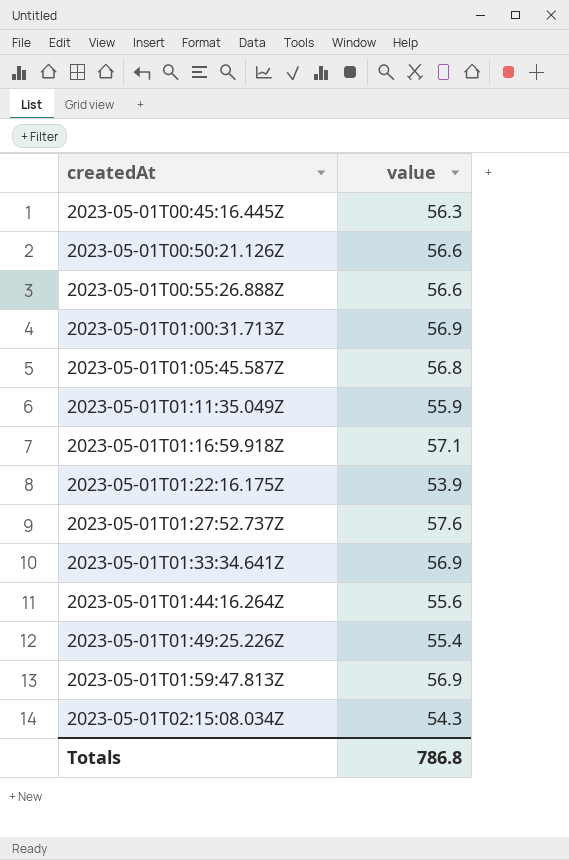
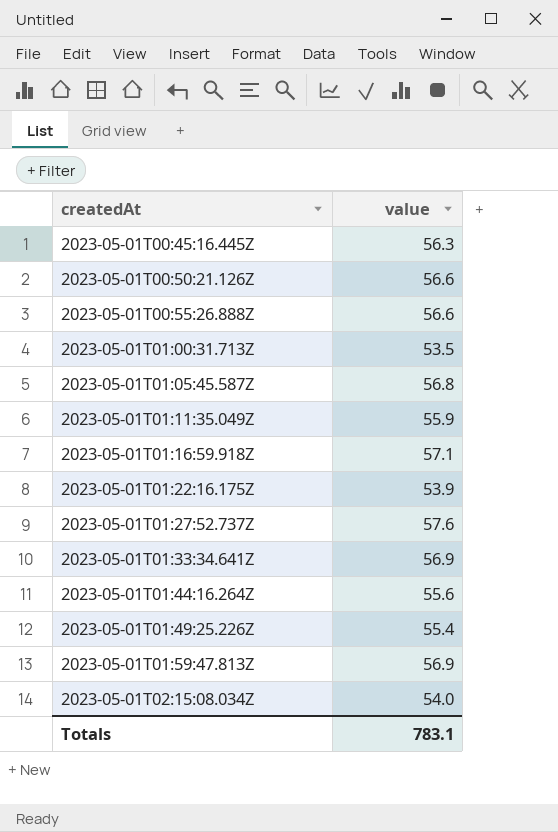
2023-05-01T01:00:31.713Z | value: 56.9 -> 53.5
2023-05-01T02:15:08.034Z | value: 54.3 -> 54.0
Totals | value: 786.8 -> 783.1

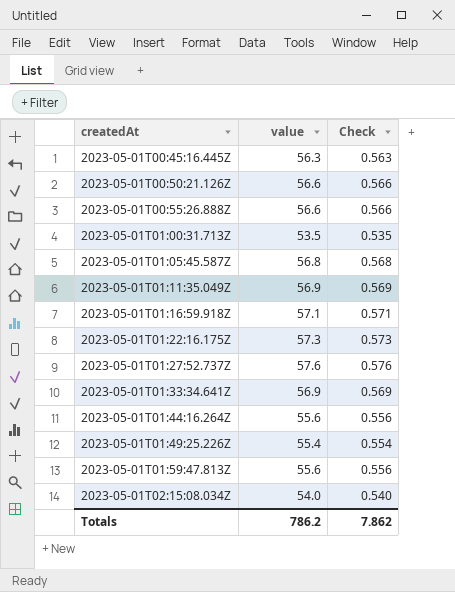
column Check | formula: none -> [value] * 0.01
2023-05-01T01:11:35.049Z | value: 55.9 -> 56.9
2023-05-01T01:22:16.175Z | value: 53.9 -> 57.3
2023-05-01T01:59:47.813Z | value: 56.9 -> 55.6
Totals | value: 783.1 -> 786.2

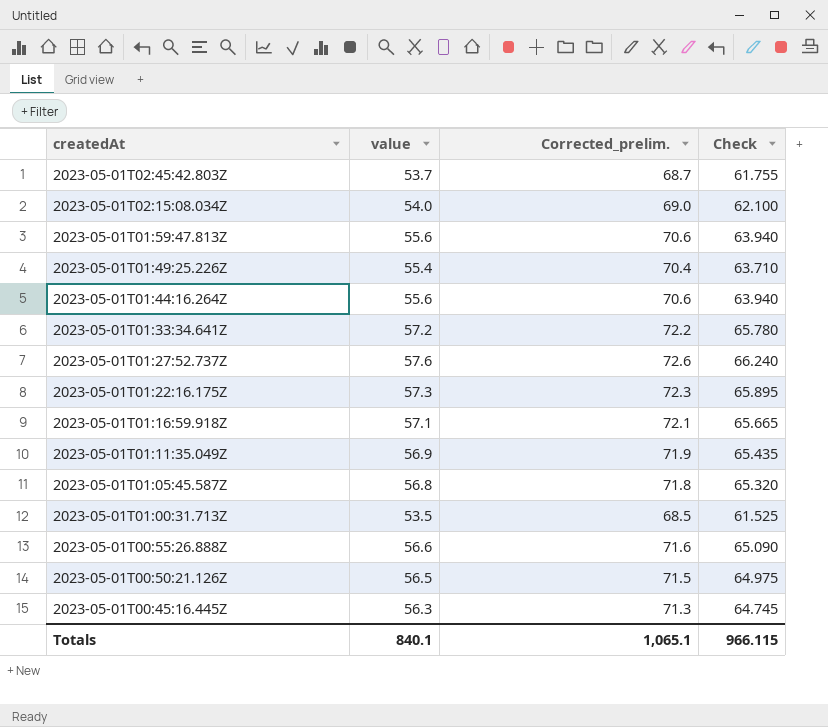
row order: createdAt ascending -> createdAt descending
column Corrected_prelim. | formula: none -> [value] + 15
column Check | formula: [value] * 0.01 -> [value] * 1.15
row 2023-05-01T02:45:42.803Z: none -> 53.7 | 68.7 | 61.755
2023-05-01T01:33:34.641Z | value: 56.9 -> 57.2
2023-05-01T00:50:21.126Z | value: 56.6 -> 56.5
Totals | value: 786.2 -> 840.1
Totals | Check: 7.862 -> 966.115

